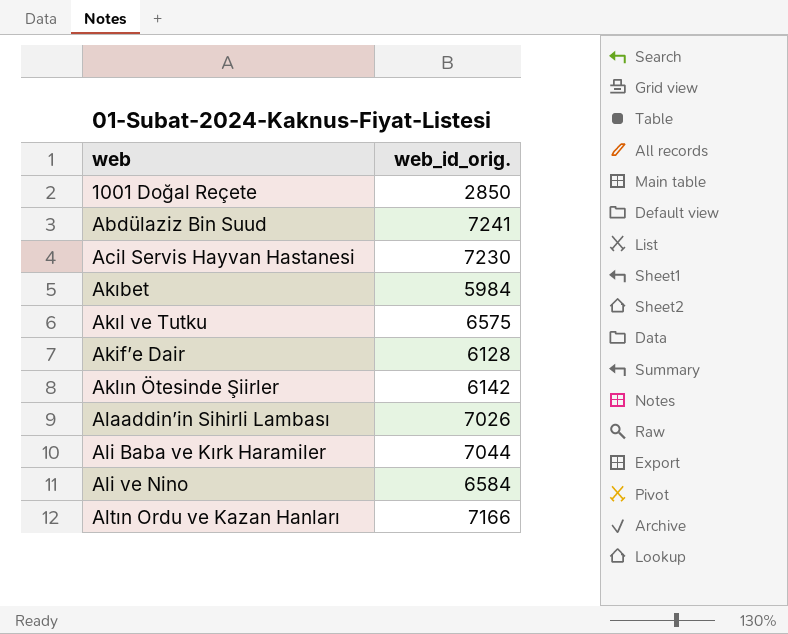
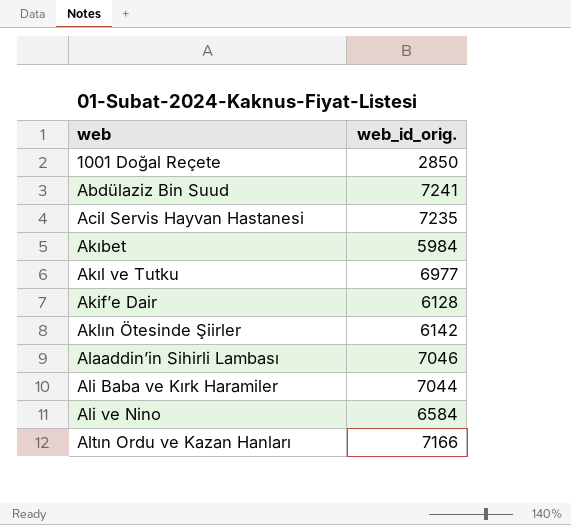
Acil Servis Hayvan Hastanesi | web_id_orig.: 7230 -> 7235
Akıl ve Tutku | web_id_orig.: 6575 -> 6977
Alaaddin’in Sihirli Lambası | web_id_orig.: 7026 -> 7046

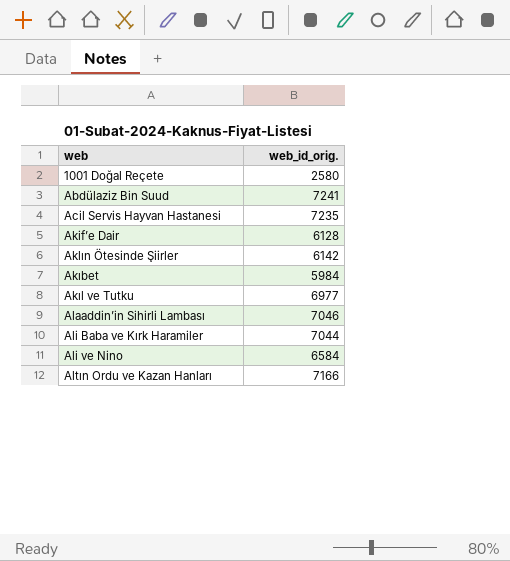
row order: none -> web ascending
1001 Doğal Reçete | web_id_orig.: 2850 -> 2580

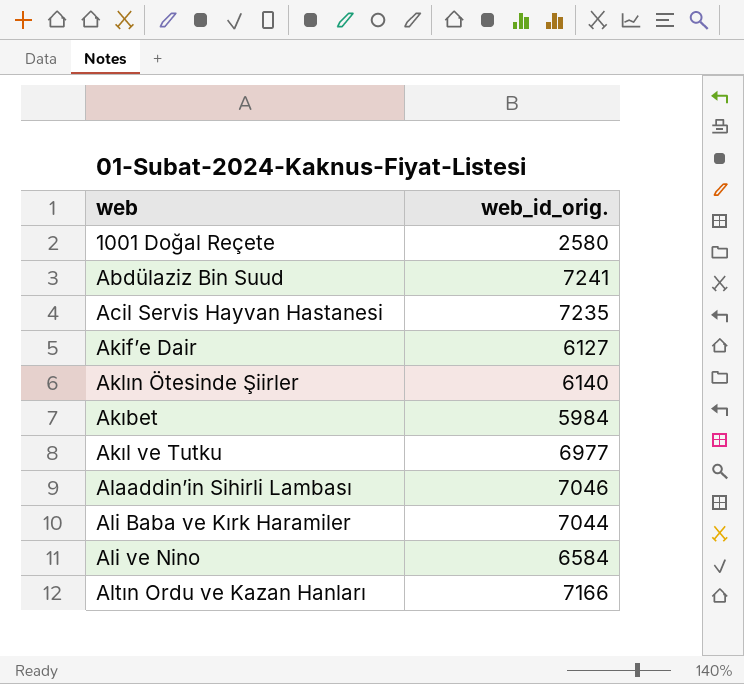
Akif’e Dair | web_id_orig.: 6128 -> 6127
Aklın Ötesinde Şiirler | web_id_orig.: 6142 -> 6140

